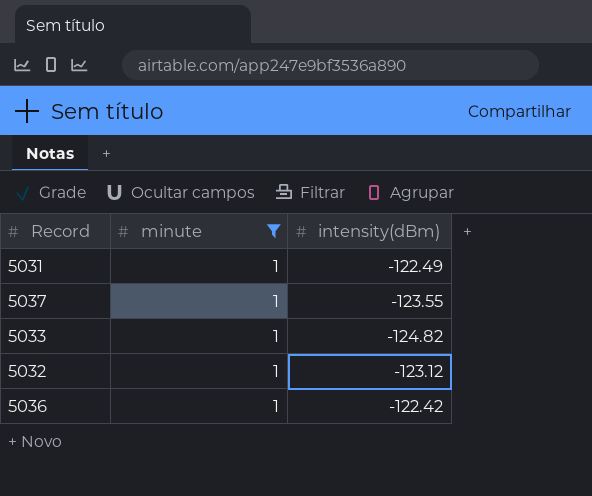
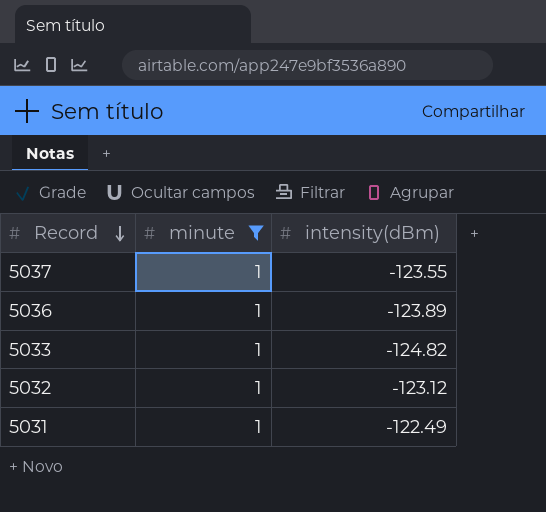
row order: none -> Record descending
5036 | intensity(dBm): -122.42 -> -123.89

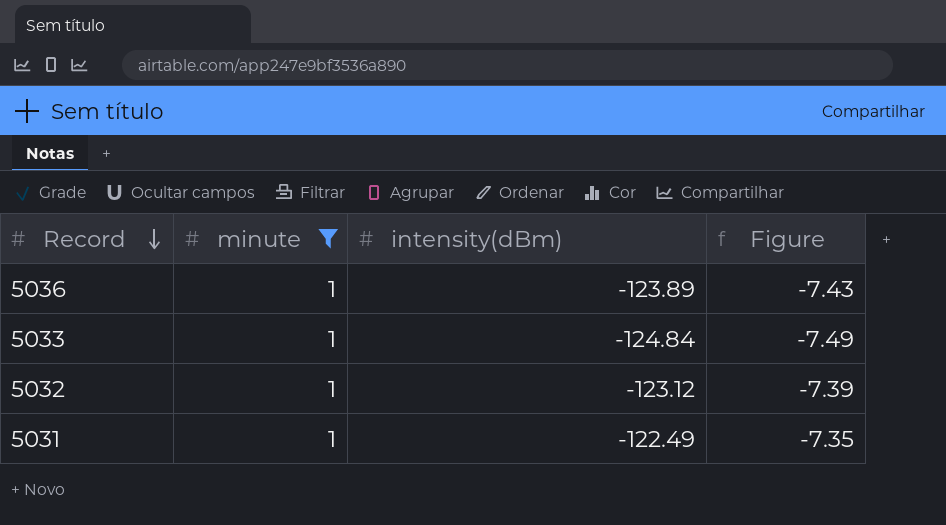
column Figure | formula: none -> [intensity(dBm)] * 0.06
row 5037: 1 | -123.55 -> none
5033 | intensity(dBm): -124.82 -> -124.84

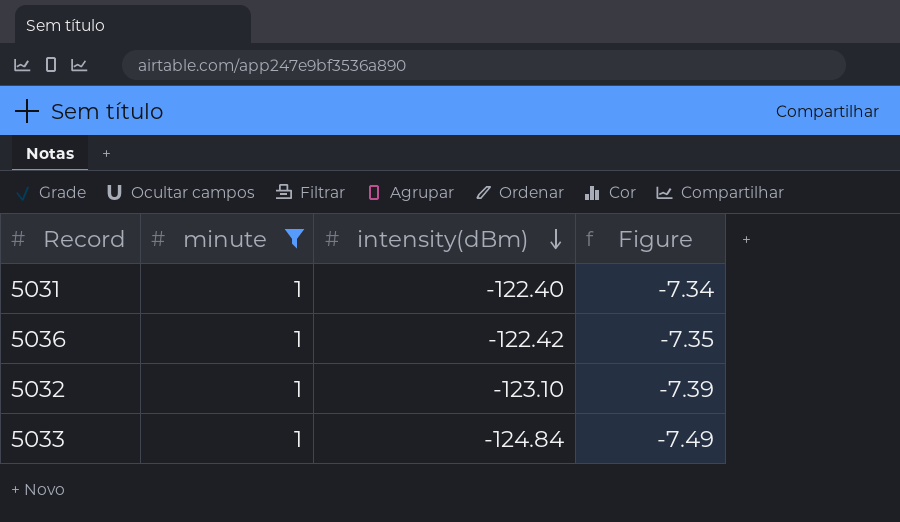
row order: Record descending -> intensity(dBm) descending
5031 | intensity(dBm): -122.49 -> -122.40
5031 | Figure: -7.35 -> -7.34
5036 | intensity(dBm): -123.89 -> -122.42
5036 | Figure: -7.43 -> -7.35
5032 | intensity(dBm): -123.12 -> -123.10

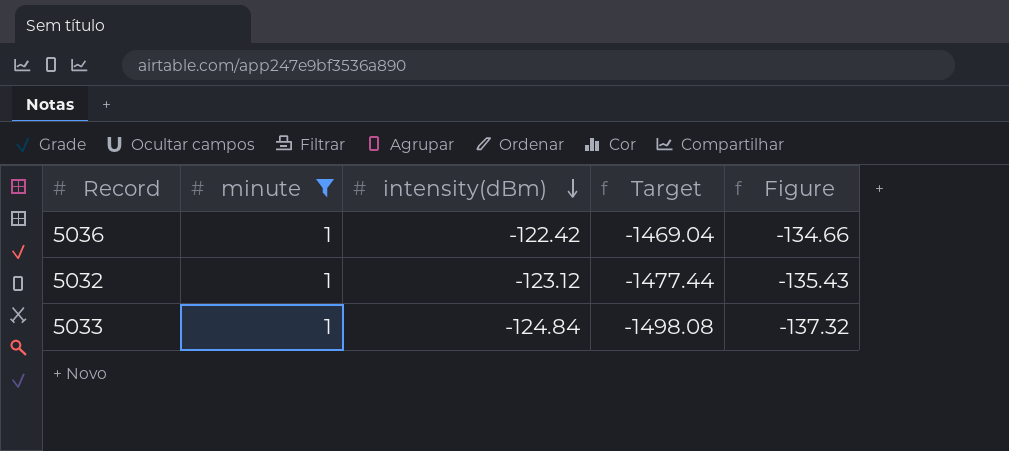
column Target | formula: none -> [intensity(dBm)] * 12
column Figure | formula: [intensity(dBm)] * 0.06 -> [intensity(dBm)] * 1.1
row 5031: 1 | -122.40 | -7.34 -> none
5032 | intensity(dBm): -123.10 -> -123.12

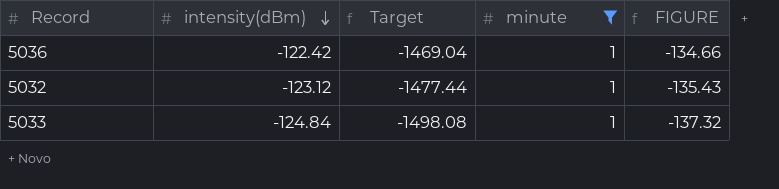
column minute | position: 2 -> 4
column name: Figure -> FIGURE

